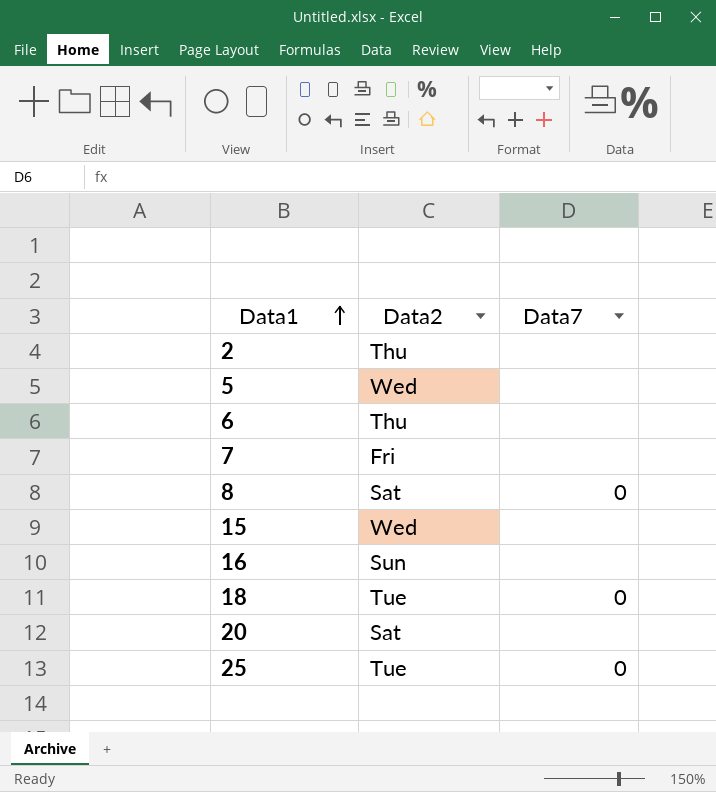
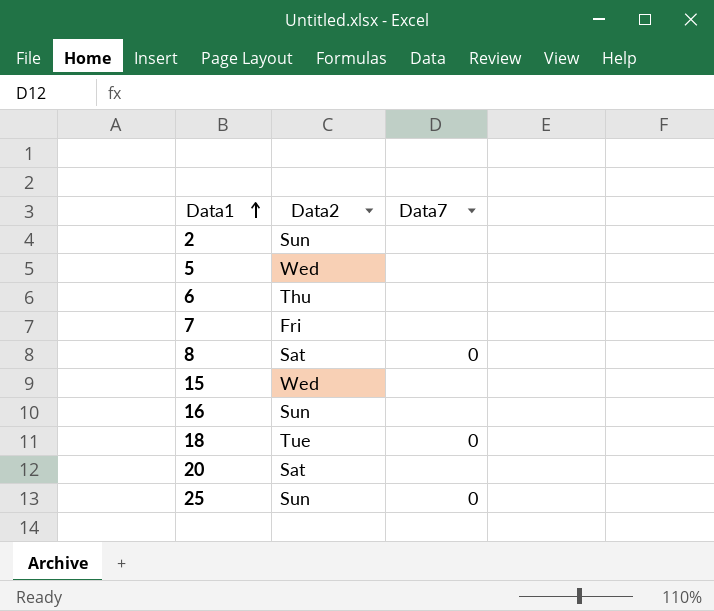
2 | Data2: Thu -> Sun
25 | Data2: Tue -> Sun

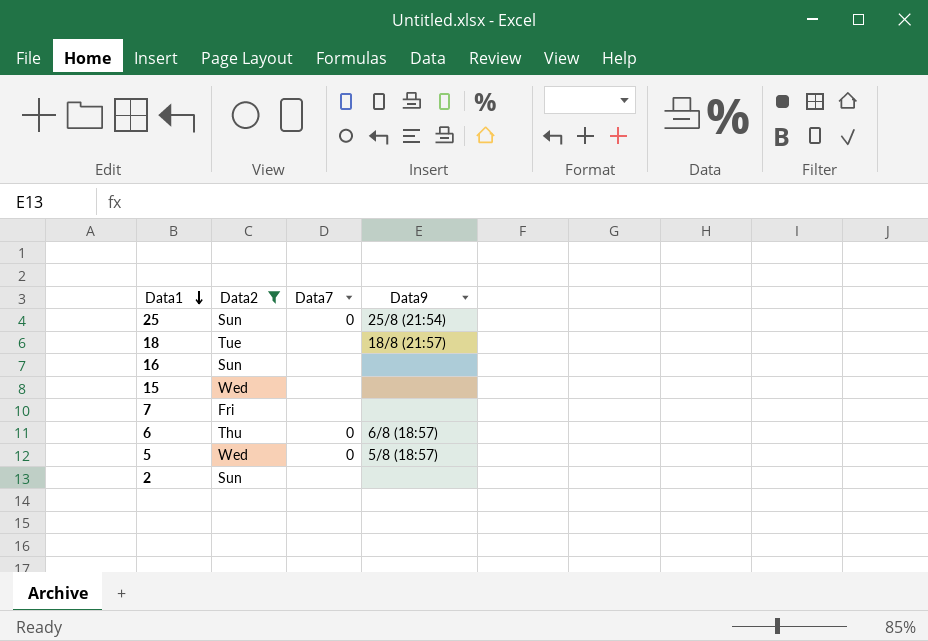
filter: none -> Data2 != Sat
row order: Data1 ascending -> Data1 descending
column Data9 | position: none -> 4
18 | Data7: 0 -> none
6 | Data7: none -> 0
5 | Data7: none -> 0

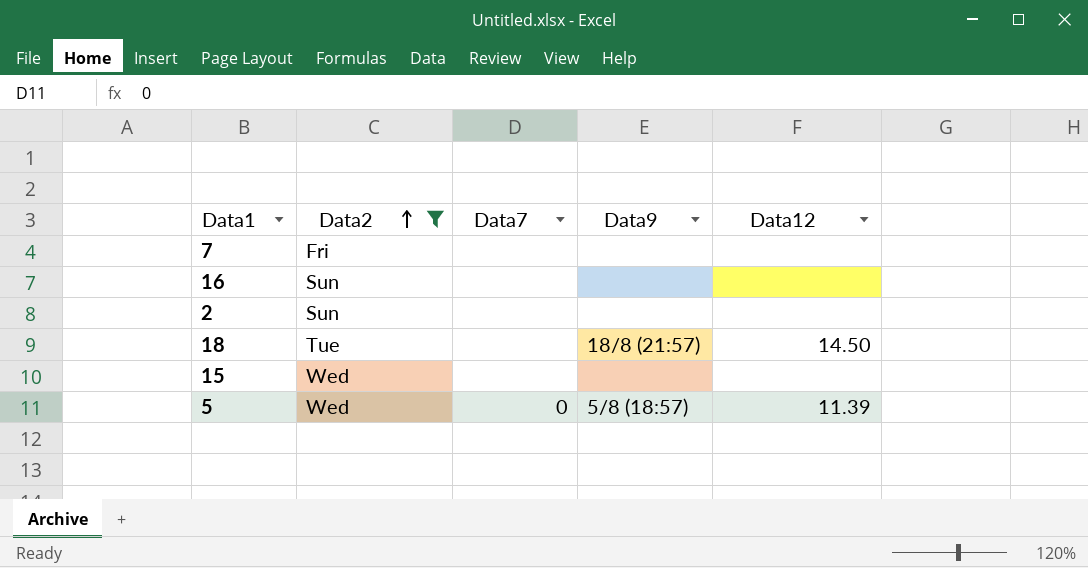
row order: Data1 descending -> Data2 ascending
column Data12 | position: none -> 5
row 25: Sun | 0 | 25/8 (21:54) -> none
row 6: Thu | 0 | 6/8 (18:57) -> none

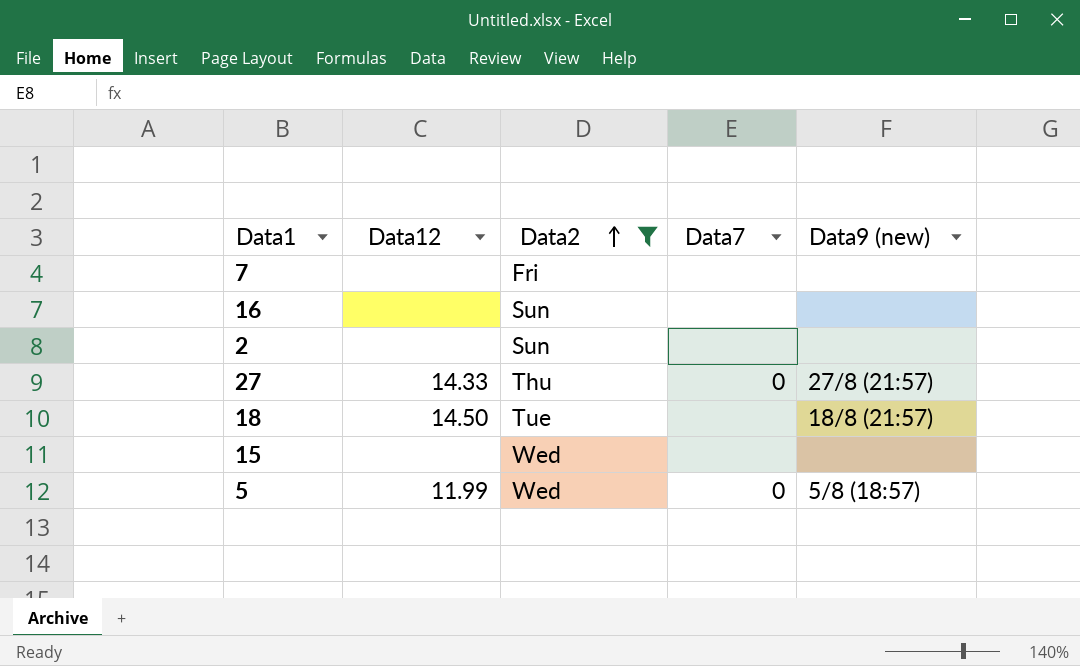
column Data12 | position: 5 -> 2
column name: Data9 -> Data9 (new)
row 27: none -> 14.33 | Thu | 0 | 27/8 (21:57)
5 | Data12: 11.39 -> 11.99

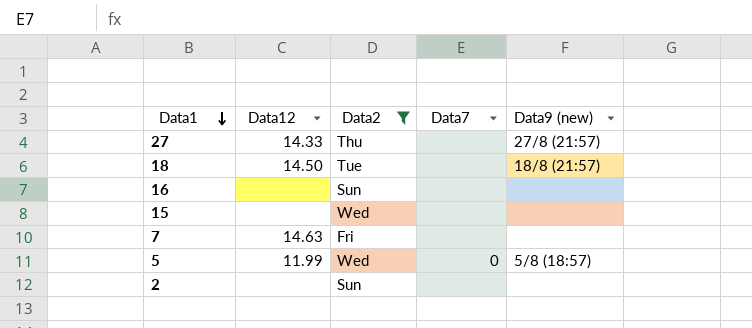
row order: Data2 ascending -> Data1 descending
27 | Data7: 0 -> none
7 | Data12: none -> 14.63

